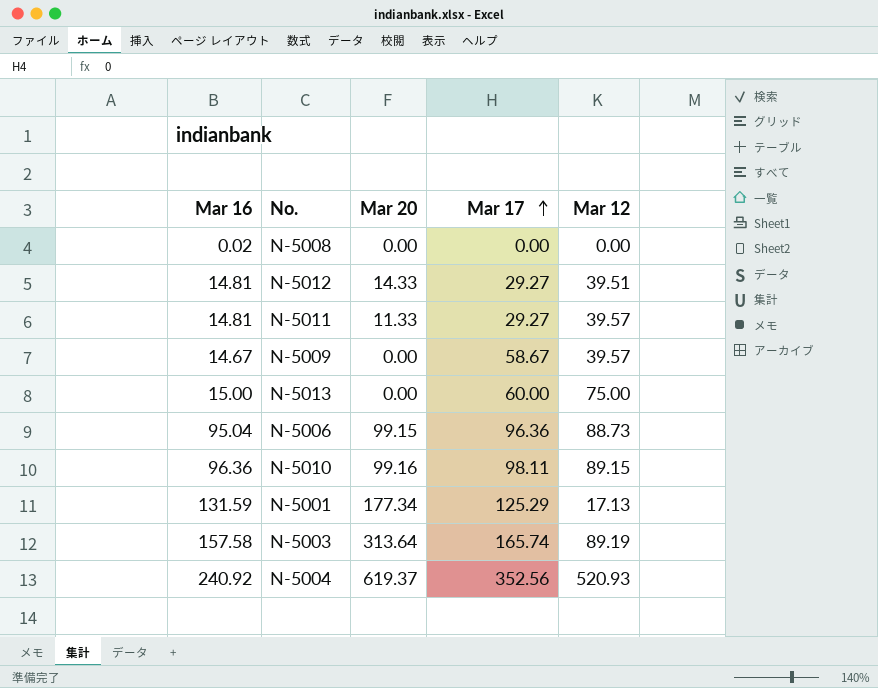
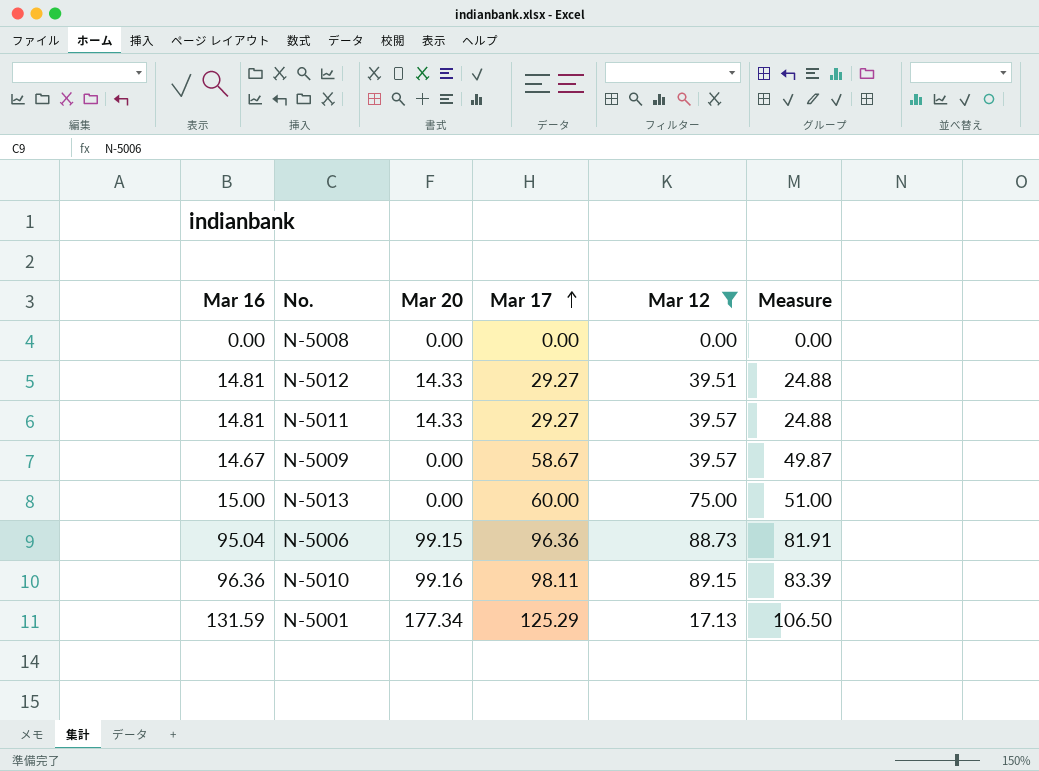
filter: none -> Mar 12 <= 89.15
column Measure | formula: none -> [Mar 17] * 0.85
N-5008 | Mar 16: 0.02 -> 0.00
N-5011 | Mar 20: 11.33 -> 14.33

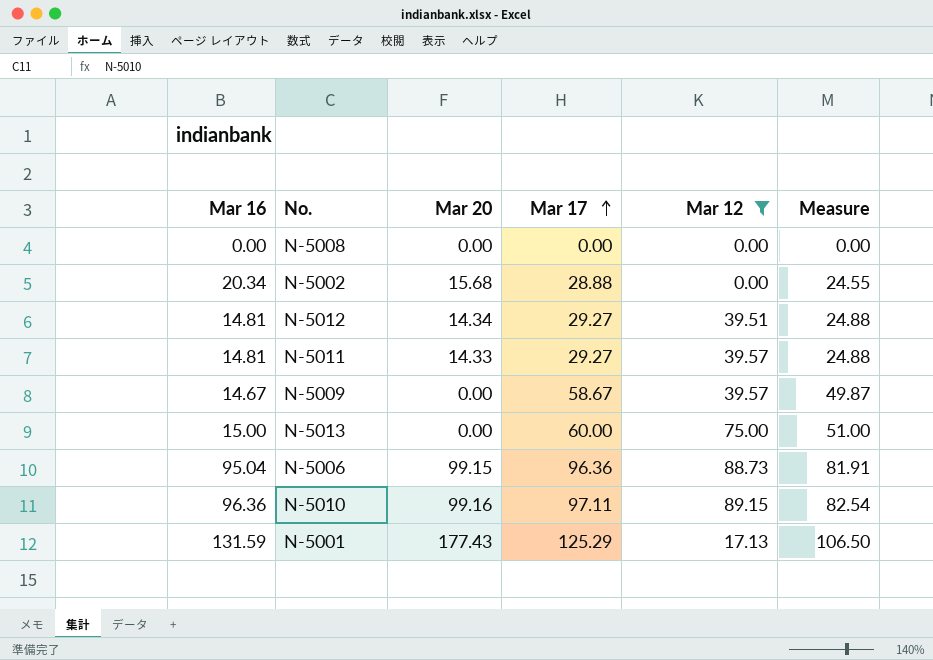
row N-5002: none -> 20.34 | 15.68 | 28.88 | 0.00 | 24.55
N-5012 | Mar 20: 14.33 -> 14.34
N-5010 | Mar 17: 98.11 -> 97.11
N-5010 | Measure: 83.39 -> 82.54
N-5001 | Mar 20: 177.34 -> 177.43

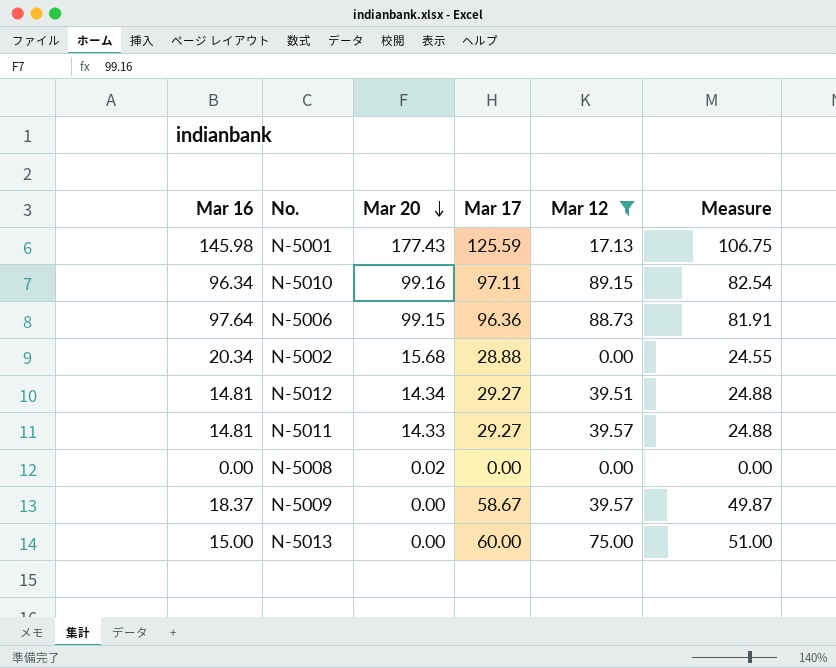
row order: Mar 17 ascending -> Mar 20 descending
N-5001 | Mar 16: 131.59 -> 145.98
N-5001 | Mar 17: 125.29 -> 125.59
N-5001 | Measure: 106.50 -> 106.75
N-5010 | Mar 16: 96.36 -> 96.34
N-5006 | Mar 16: 95.04 -> 97.64
N-5008 | Mar 20: 0.00 -> 0.02
N-5009 | Mar 16: 14.67 -> 18.37

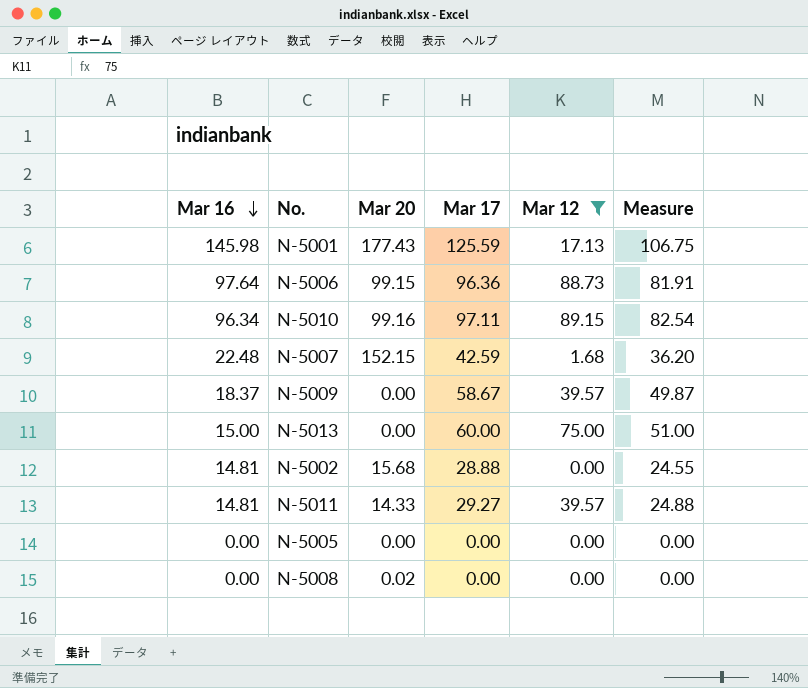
row order: Mar 20 descending -> Mar 16 descending
row N-5012: 14.81 | 14.34 | 29.27 | 39.51 | 24.88 -> none
row N-5007: none -> 22.48 | 152.15 | 42.59 | 1.68 | 36.20
N-5002 | Mar 16: 20.34 -> 14.81
row N-5005: none -> 0.00 | 0.00 | 0.00 | 0.00 | 0.00

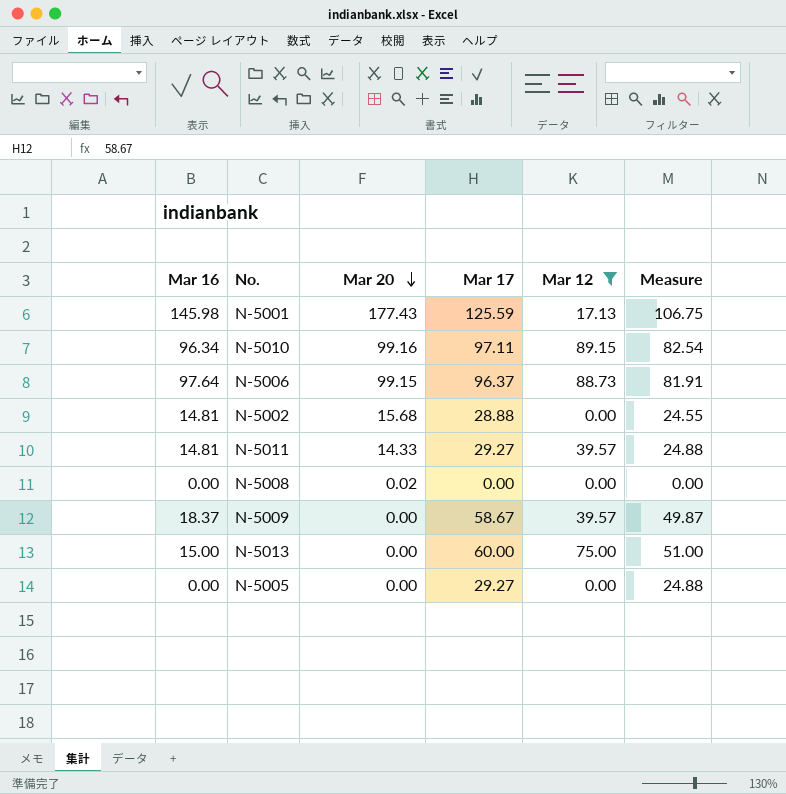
row order: Mar 16 descending -> Mar 20 descending
row N-5007: 22.48 | 152.15 | 42.59 | 1.68 | 36.20 -> none
N-5006 | Mar 17: 96.36 -> 96.37
N-5005 | Mar 17: 0.00 -> 29.27
N-5005 | Measure: 0.00 -> 24.88

